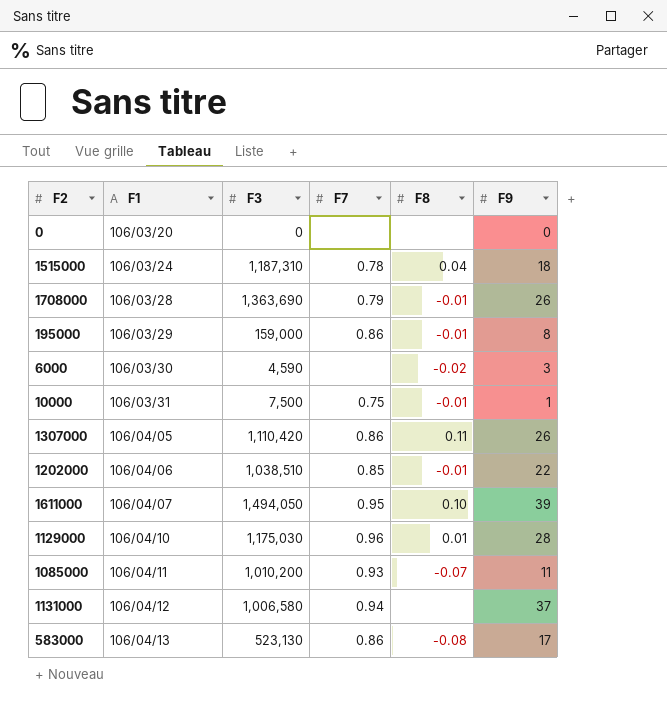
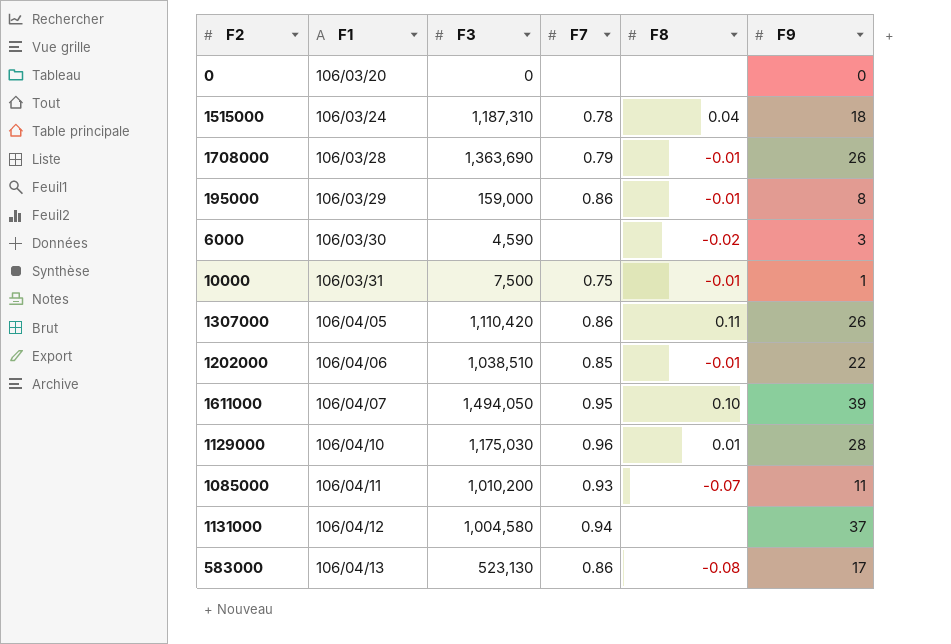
1131000 | F3: 1,006,580 -> 1,004,580

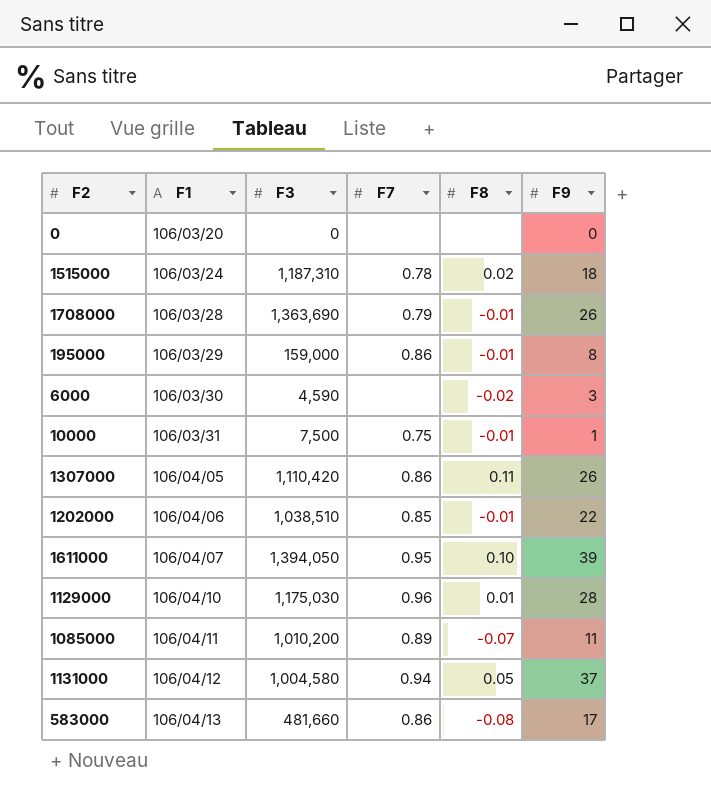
1515000 | F8: 0.04 -> 0.02
1611000 | F3: 1,494,050 -> 1,394,050
1085000 | F7: 0.93 -> 0.89
1131000 | F8: none -> 0.05
583000 | F3: 523,130 -> 481,660

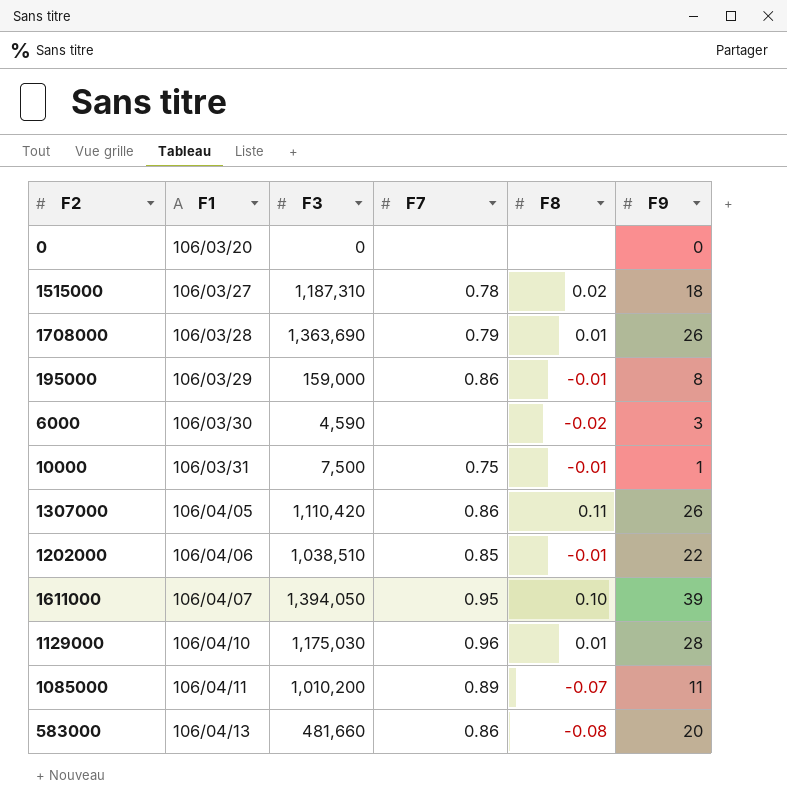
row 1131000: 106/04/12 | 1,004,580 | 0.94 | 0.05 | 37 -> none
1515000 | F1: 106/03/24 -> 106/03/27
1708000 | F8: -0.01 -> 0.01
583000 | F9: 17 -> 20

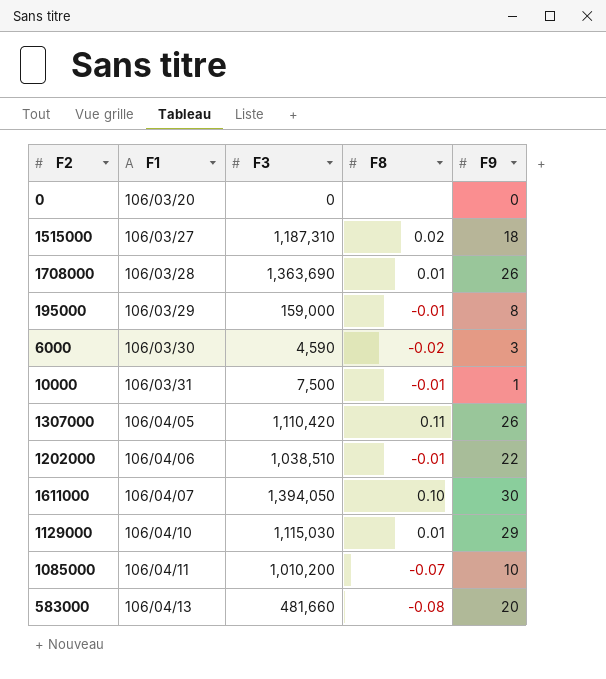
column F7 | position: 4 -> none
1611000 | F9: 39 -> 30
1129000 | F3: 1,175,030 -> 1,115,030
1129000 | F9: 28 -> 29
1085000 | F9: 11 -> 10

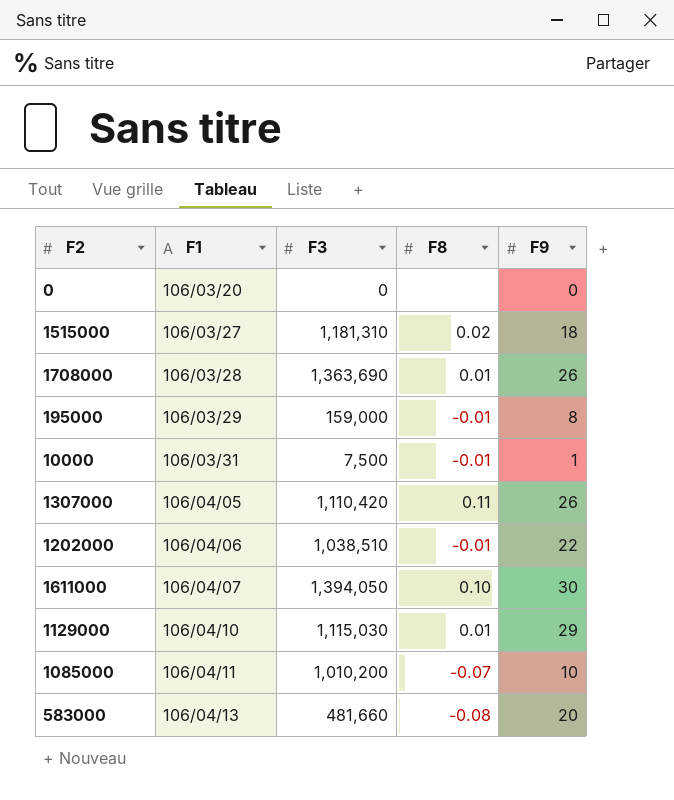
row 6000: 106/03/30 | 4,590 | -0.02 | 3 -> none
1515000 | F3: 1,187,310 -> 1,181,310

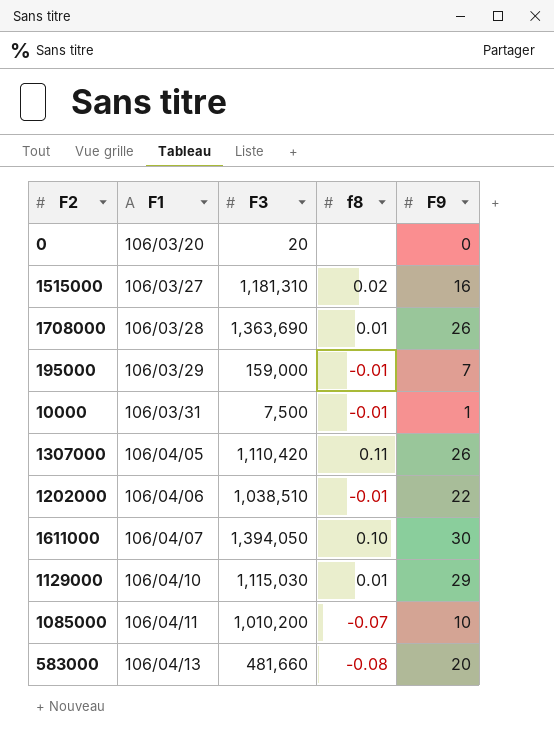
column name: F8 -> f8
0 | F3: 0 -> 20
1515000 | F9: 18 -> 16
195000 | F9: 8 -> 7

